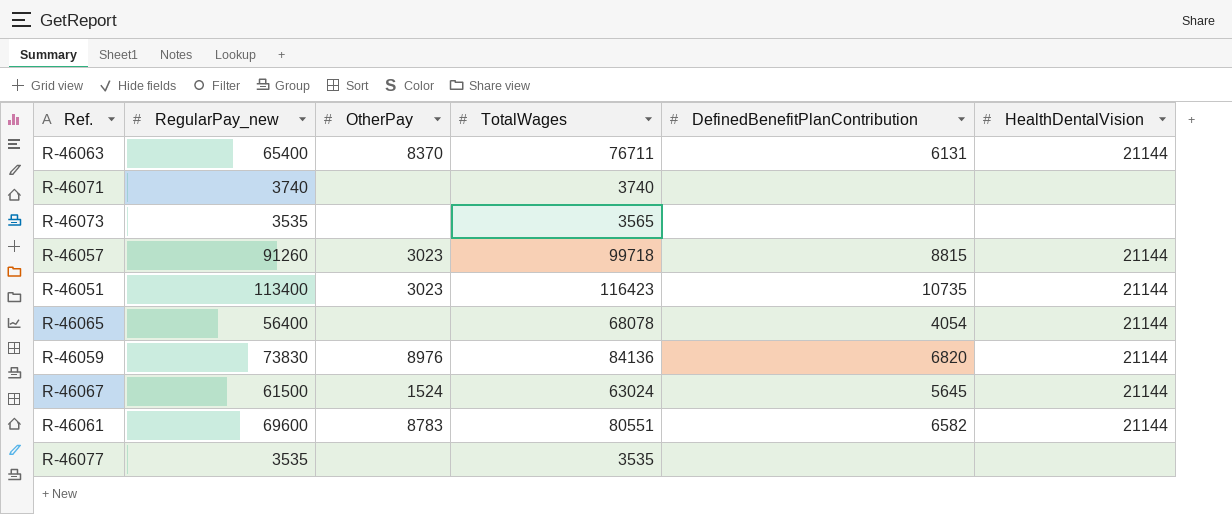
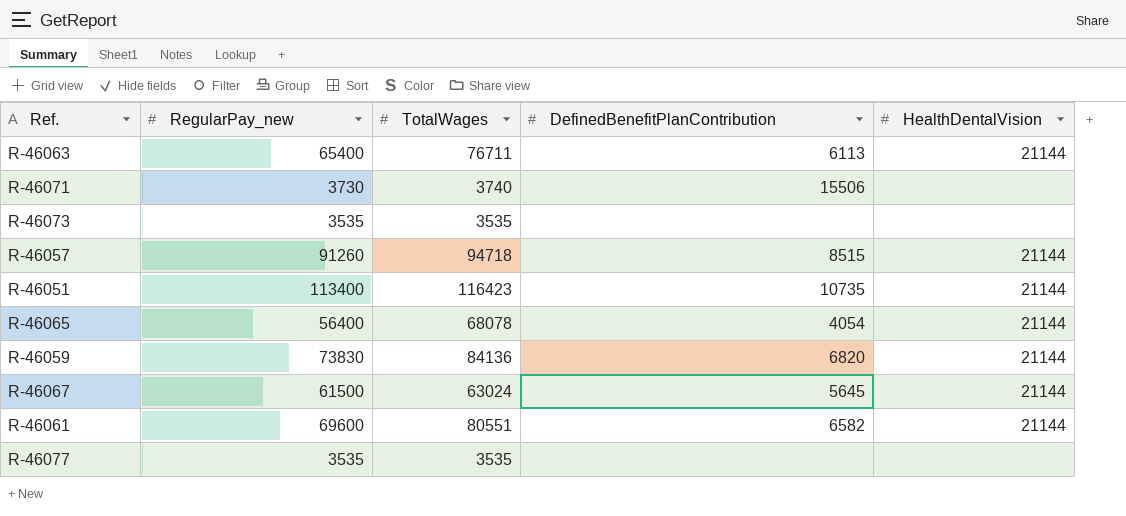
column OtherPay | position: 3 -> none
R-46063 | DefinedBenefitPlanContribution: 6131 -> 6113
R-46071 | RegularPay_new: 3740 -> 3730
R-46071 | DefinedBenefitPlanContribution: none -> 15506
R-46073 | TotalWages: 3565 -> 3535
R-46057 | TotalWages: 99718 -> 94718
R-46057 | DefinedBenefitPlanContribution: 8815 -> 8515

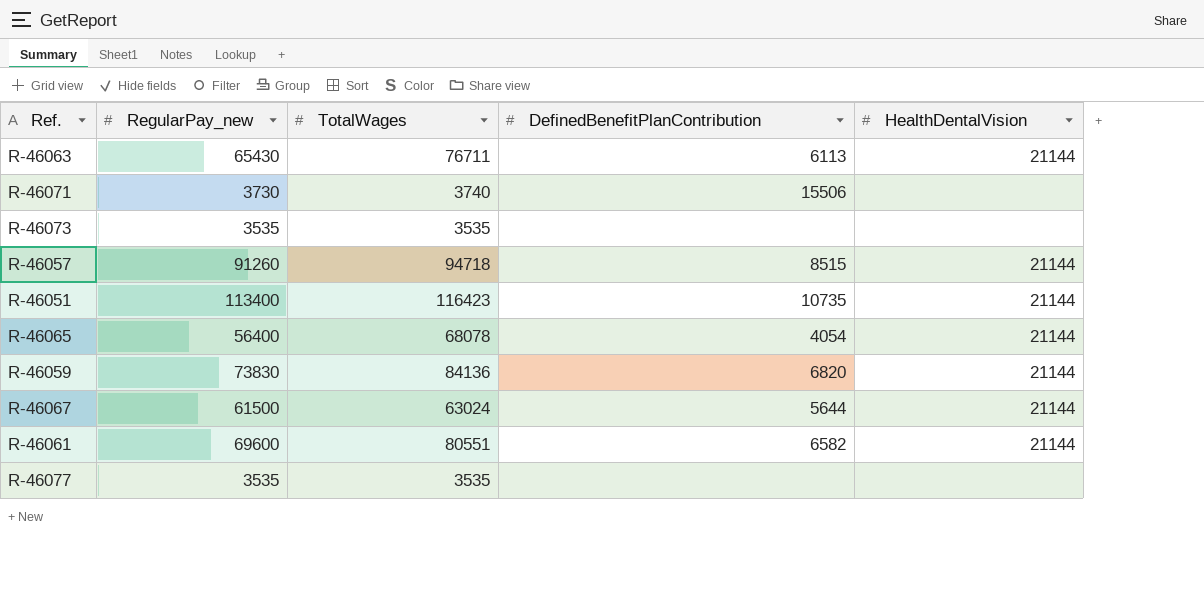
R-46063 | RegularPay_new: 65400 -> 65430
R-46067 | DefinedBenefitPlanContribution: 5645 -> 5644

